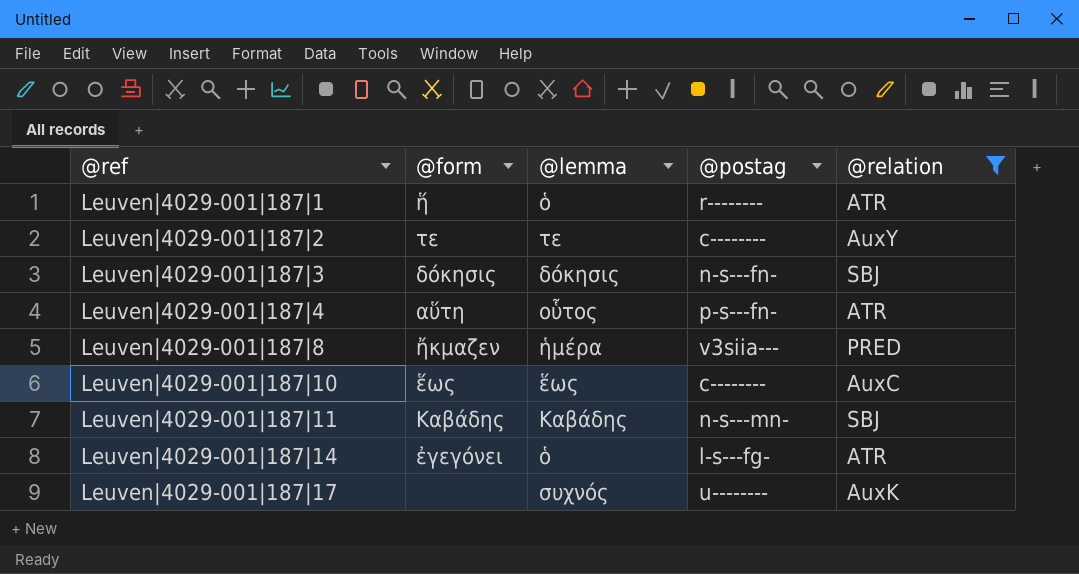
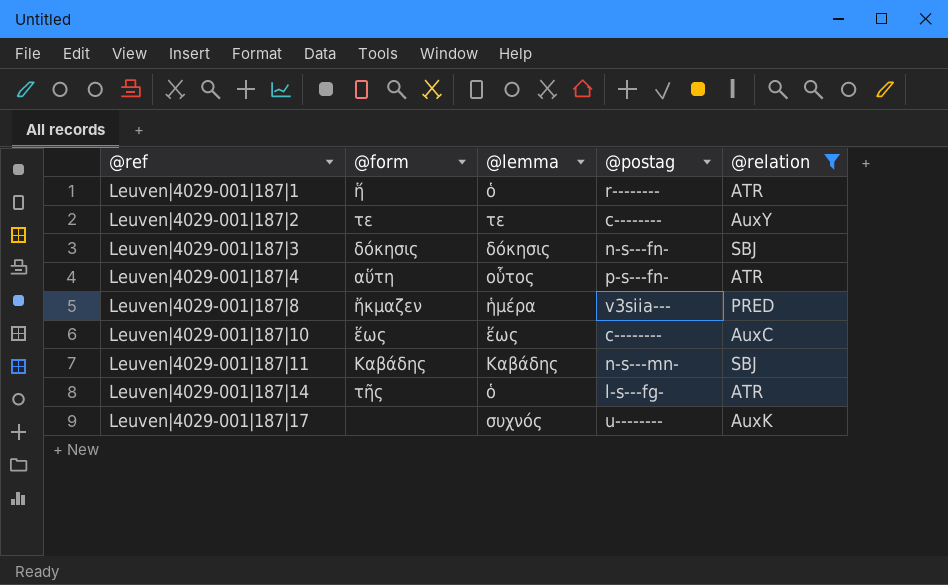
Leuven|4029-001|187|14 | @form: ἐγεγόνει -> τῆς

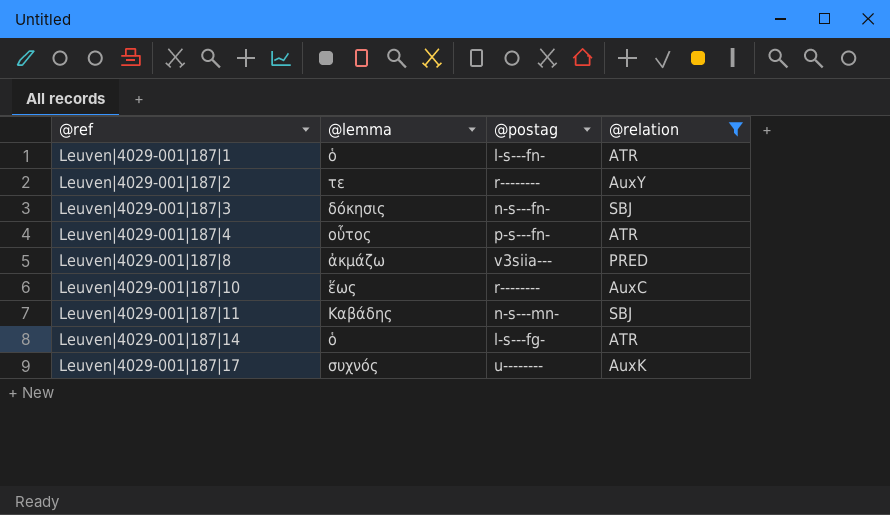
column @form | position: 2 -> none
Leuven|4029-001|187|1 | @postag: r-------- -> l-s---fn-
Leuven|4029-001|187|2 | @postag: c-------- -> r--------
Leuven|4029-001|187|8 | @lemma: ἡμέρα -> ἀκμάζω
Leuven|4029-001|187|10 | @postag: c-------- -> r--------

